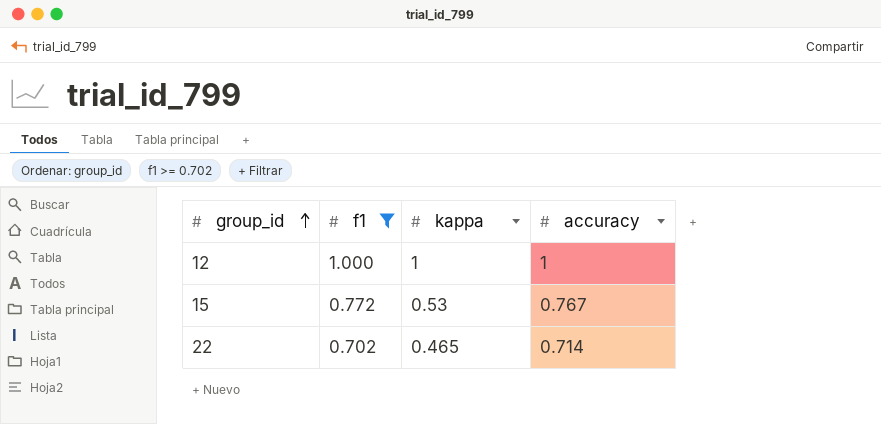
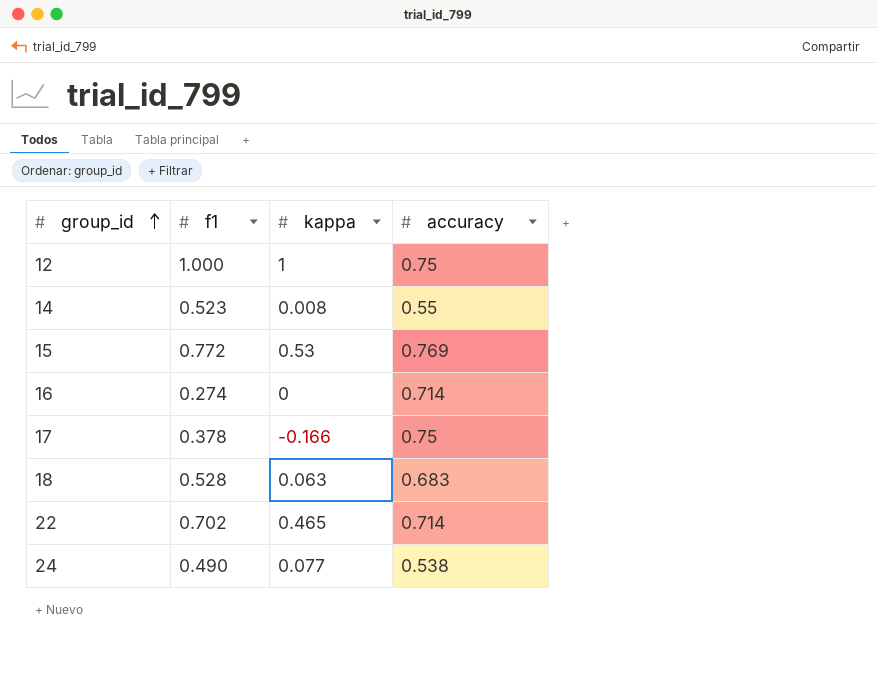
filter: f1 >= 0.702 -> none
12 | accuracy: 1 -> 0.75
15 | accuracy: 0.767 -> 0.769

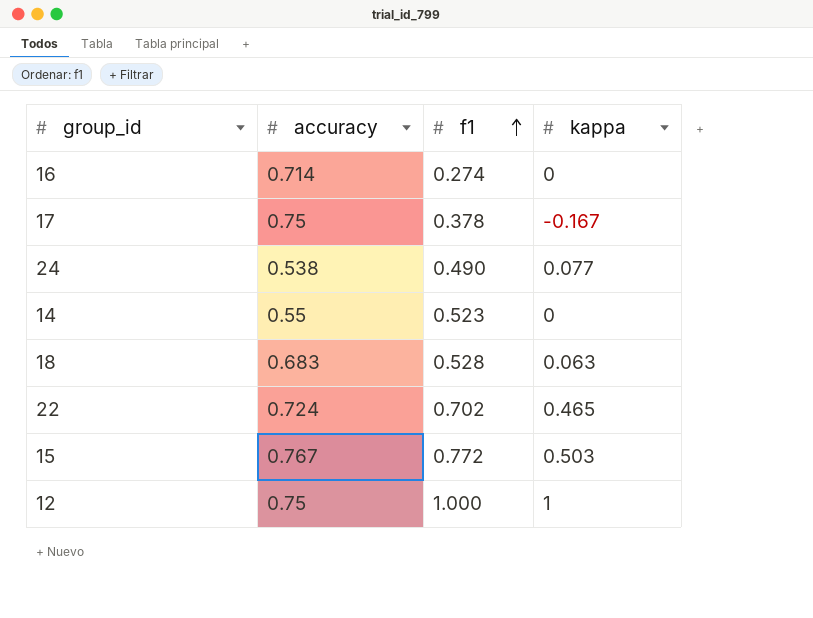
row order: group_id ascending -> f1 ascending
column accuracy | position: 4 -> 2
17 | kappa: -0.166 -> -0.167
14 | kappa: 0.008 -> 0
22 | accuracy: 0.714 -> 0.724
15 | accuracy: 0.769 -> 0.767
15 | kappa: 0.53 -> 0.503

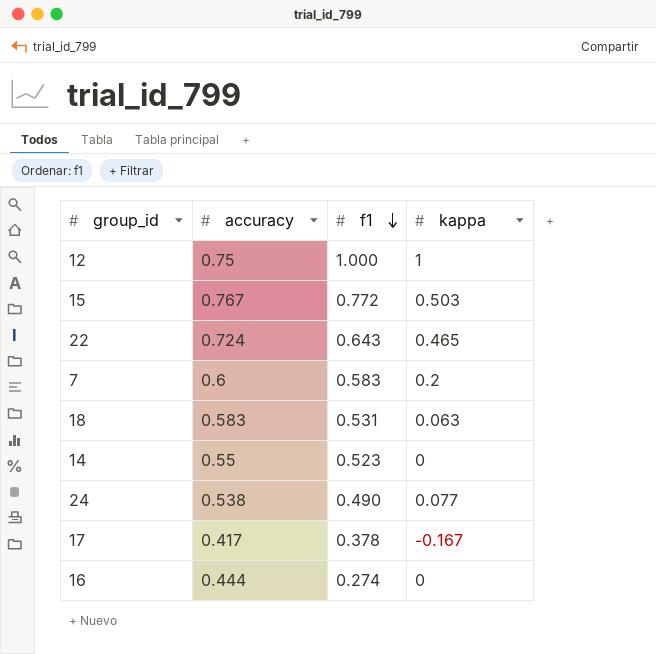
row order: f1 ascending -> f1 descending
22 | f1: 0.702 -> 0.643
row 7: none -> 0.6 | 0.583 | 0.2
18 | accuracy: 0.683 -> 0.583
18 | f1: 0.528 -> 0.531
17 | accuracy: 0.75 -> 0.417
16 | accuracy: 0.714 -> 0.444

